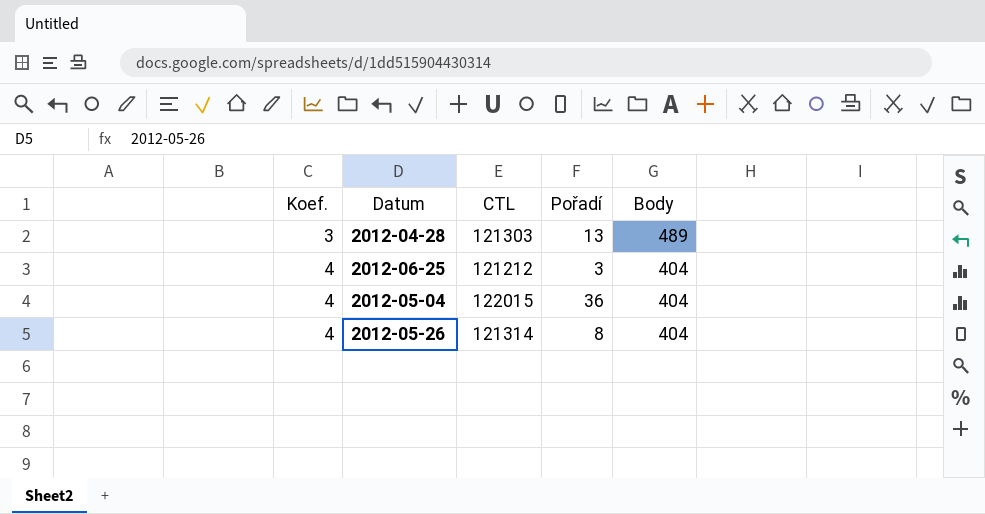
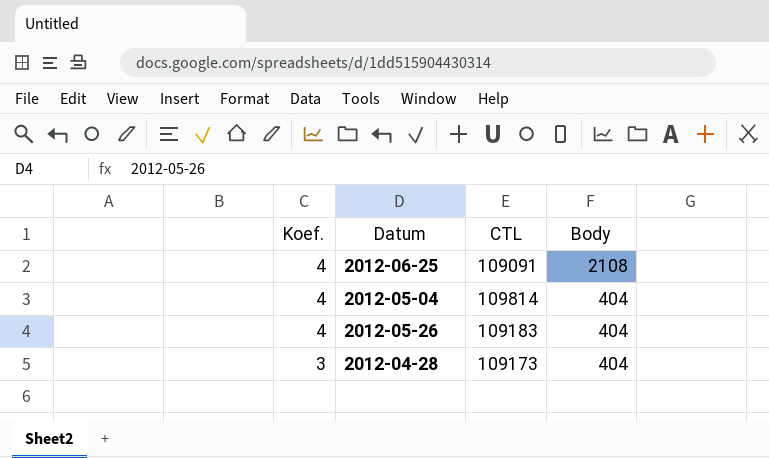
row order: Koef. ascending -> Koef. descending
column Pořadí | position: 4 -> none
2012-06-25 | CTL: 121212 -> 109091
2012-06-25 | Body: 404 -> 2108
2012-05-04 | CTL: 122015 -> 109814
2012-05-26 | CTL: 121314 -> 109183
2012-04-28 | CTL: 121303 -> 109173
2012-04-28 | Body: 489 -> 404

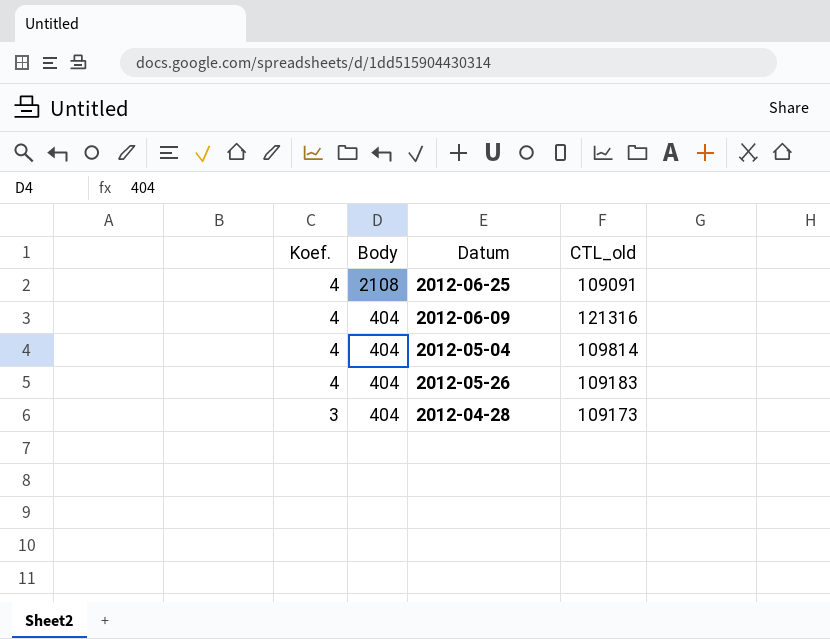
column Body | position: 4 -> 2
column name: CTL -> CTL_old
row 2012-06-09: none -> 4 | 404 | 121316

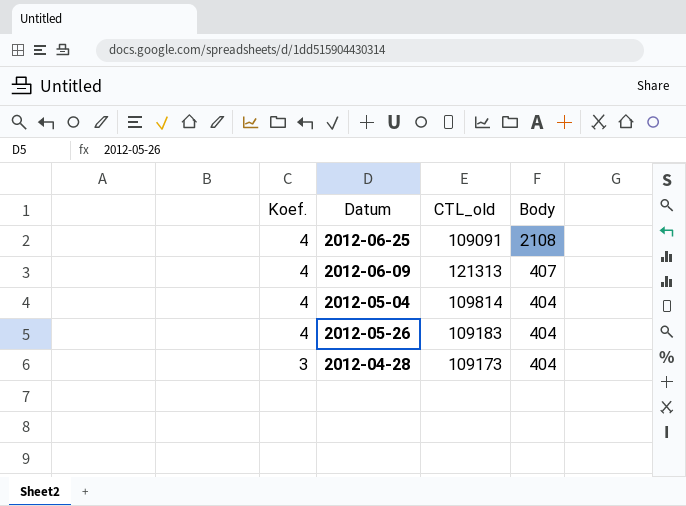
column Body | position: 2 -> 4
2012-06-09 | CTL_old: 121316 -> 121313
2012-06-09 | Body: 404 -> 407

